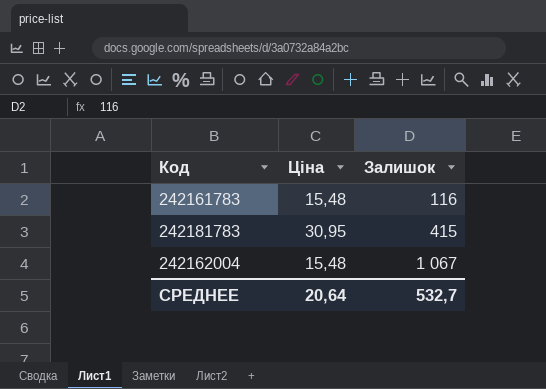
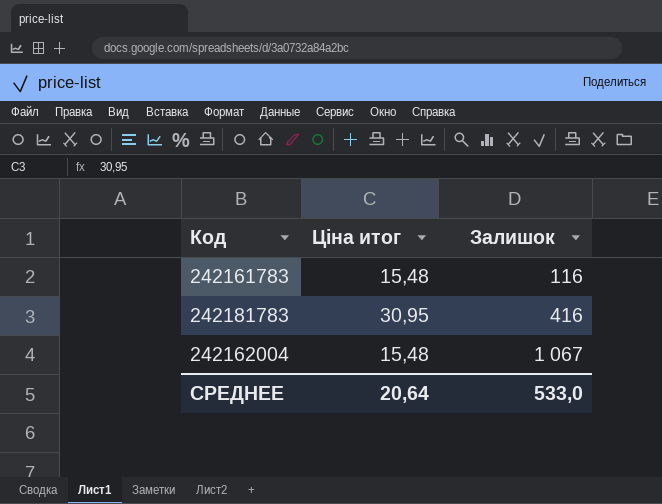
column name: Ціна -> Ціна итог
242181783 | Залишок: 415 -> 416
СРЕДНЕЕ | Залишок: 532,7 -> 533,0

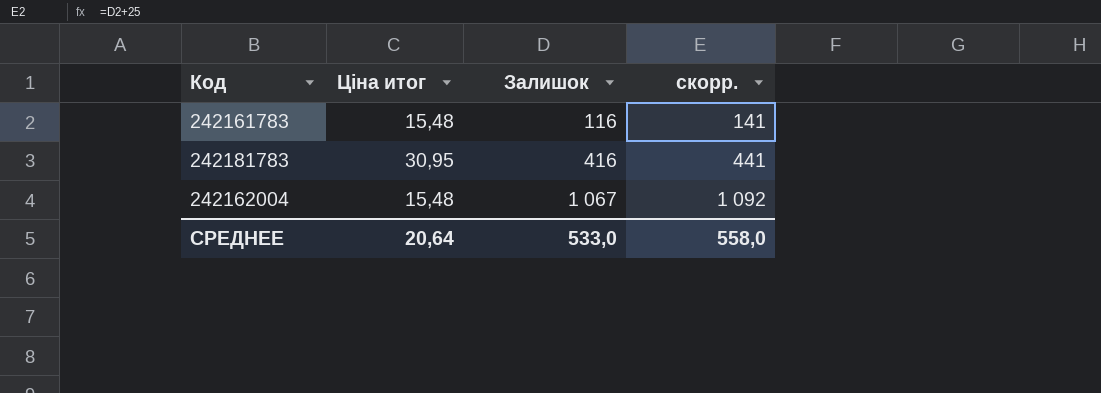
column скорр. | formula: none -> [Залишок] + 25

